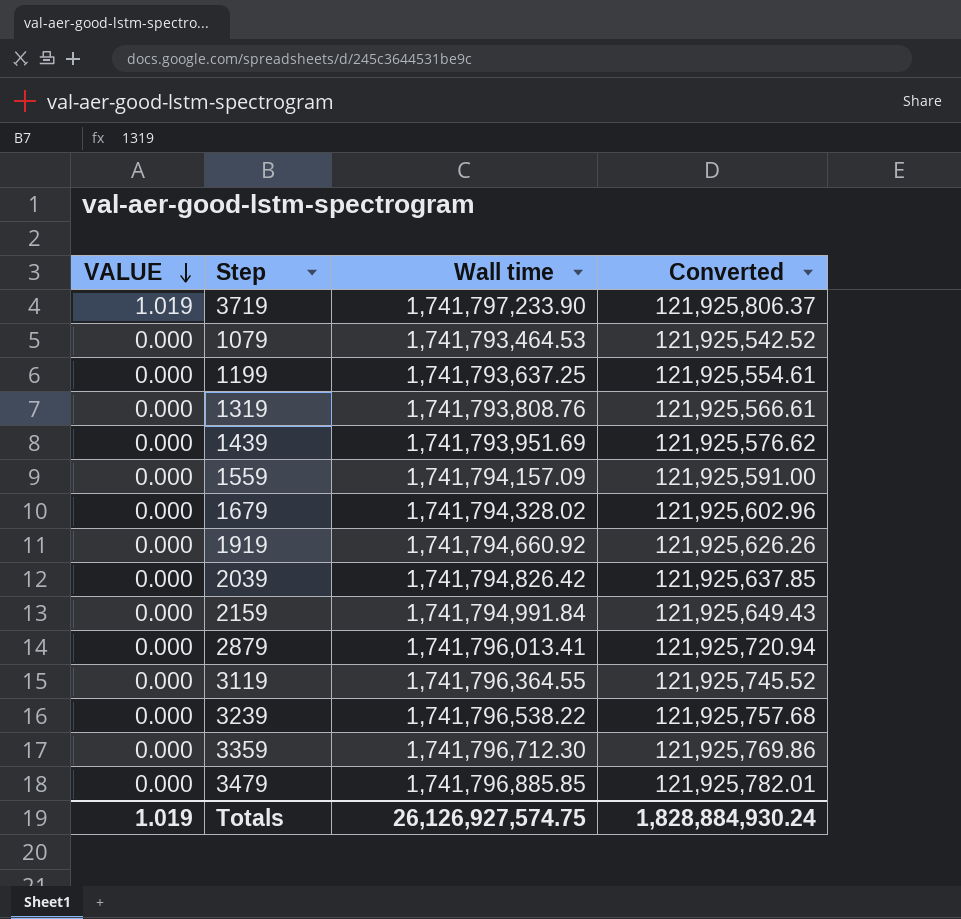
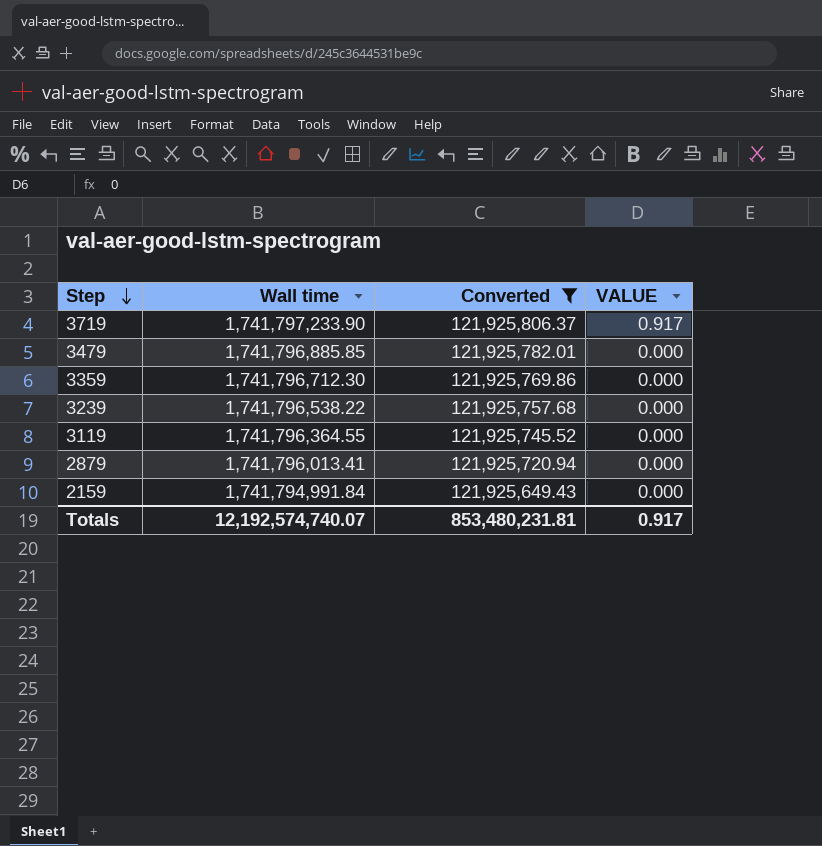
filter: none -> Converted >= 121,925,649.43
row order: VALUE descending -> Step descending
column VALUE | position: 1 -> 4
3719 | VALUE: 1.019 -> 0.917
Totals | Wall time: 26,126,927,574.75 -> 12,192,574,740.07
Totals | Converted: 1,828,884,930.24 -> 853,480,231.81
Totals | VALUE: 1.019 -> 0.917

